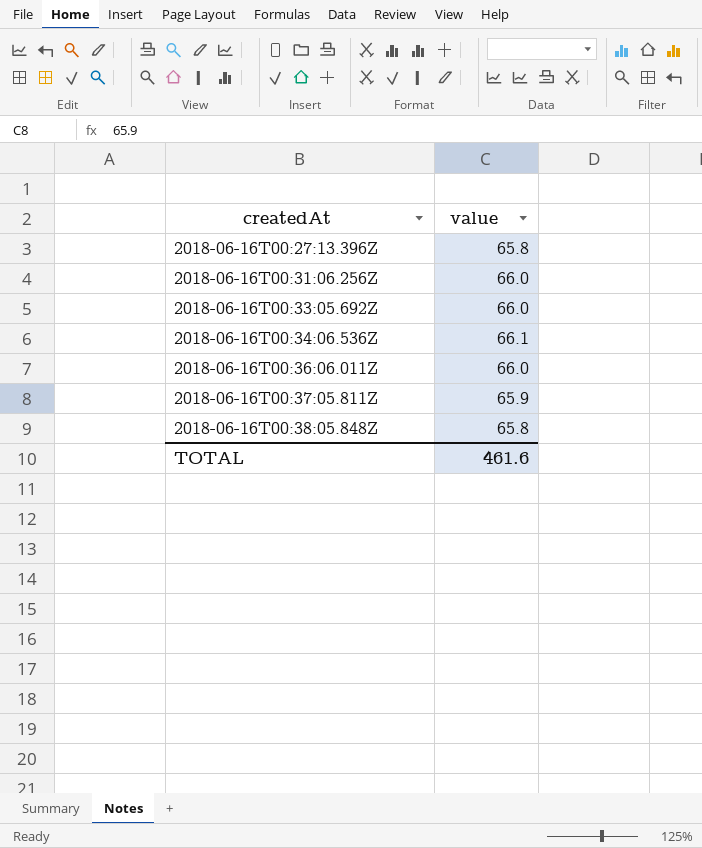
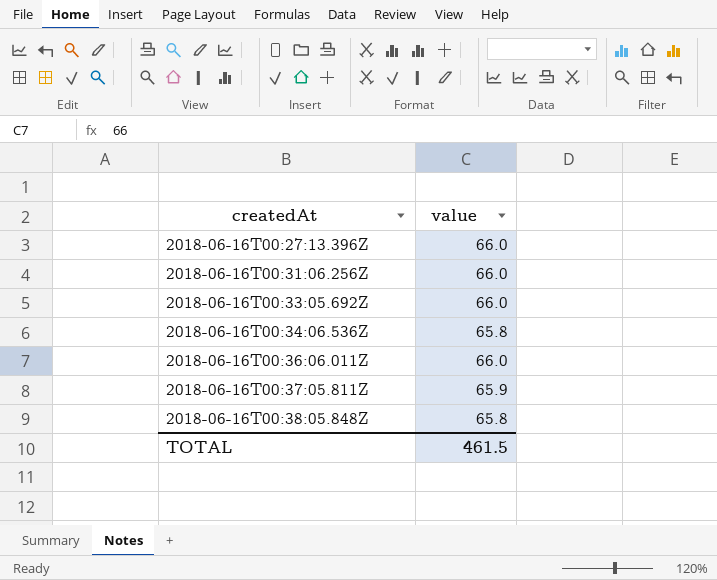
2018-06-16T00:27:13.396Z | value: 65.8 -> 66.0
2018-06-16T00:34:06.536Z | value: 66.1 -> 65.8
TOTAL | value: 461.6 -> 461.5

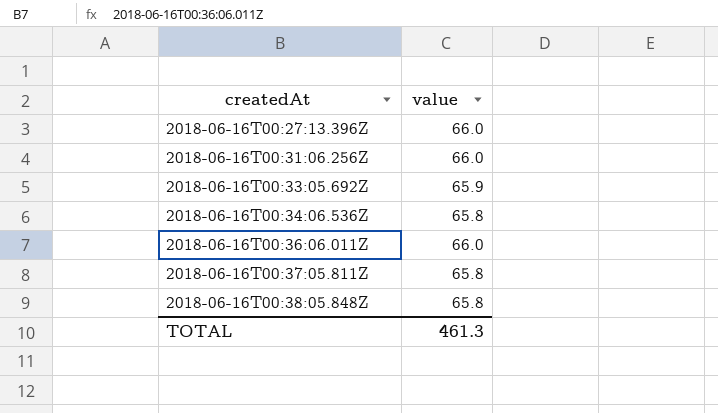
2018-06-16T00:33:05.692Z | value: 66.0 -> 65.9
2018-06-16T00:37:05.811Z | value: 65.9 -> 65.8
TOTAL | value: 461.5 -> 461.3

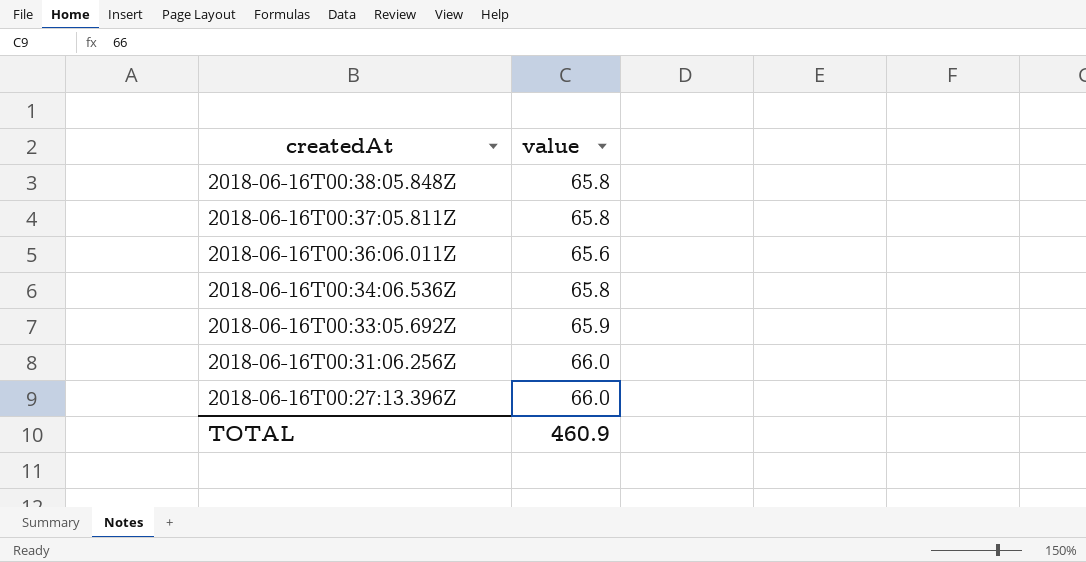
row order: createdAt ascending -> createdAt descending
2018-06-16T00:36:06.011Z | value: 66.0 -> 65.6
TOTAL | value: 461.3 -> 460.9

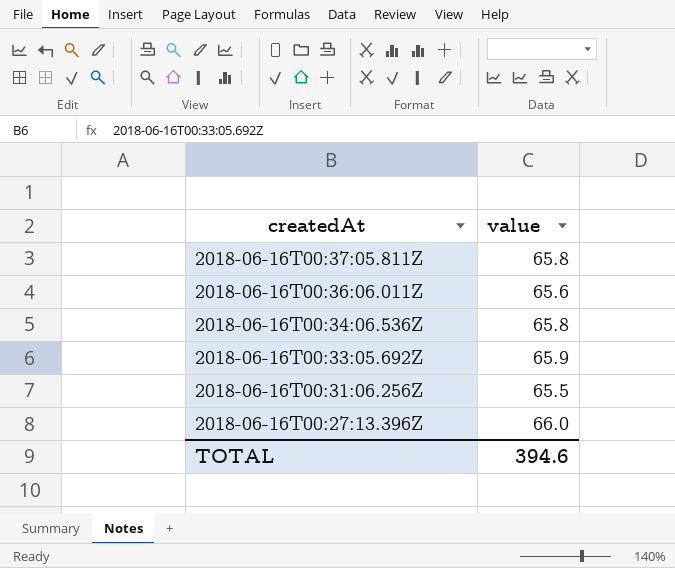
row 2018-06-16T00:38:05.848Z: 65.8 -> none
2018-06-16T00:31:06.256Z | value: 66.0 -> 65.5
TOTAL | value: 460.9 -> 394.6

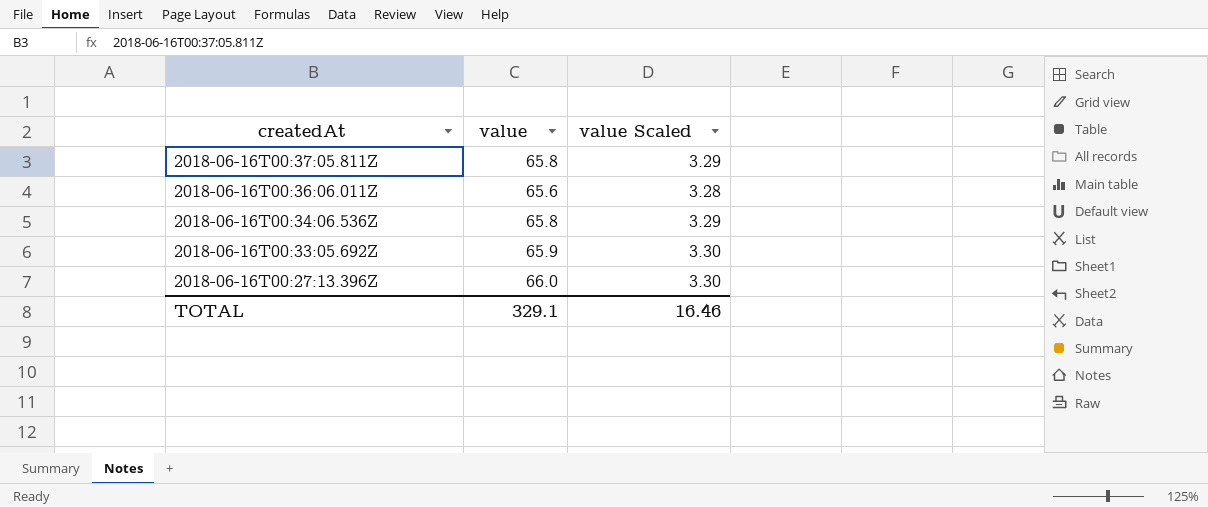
column value Scaled | formula: none -> [value] * 0.05
row 2018-06-16T00:31:06.256Z: 65.5 -> none
TOTAL | value: 394.6 -> 329.1

